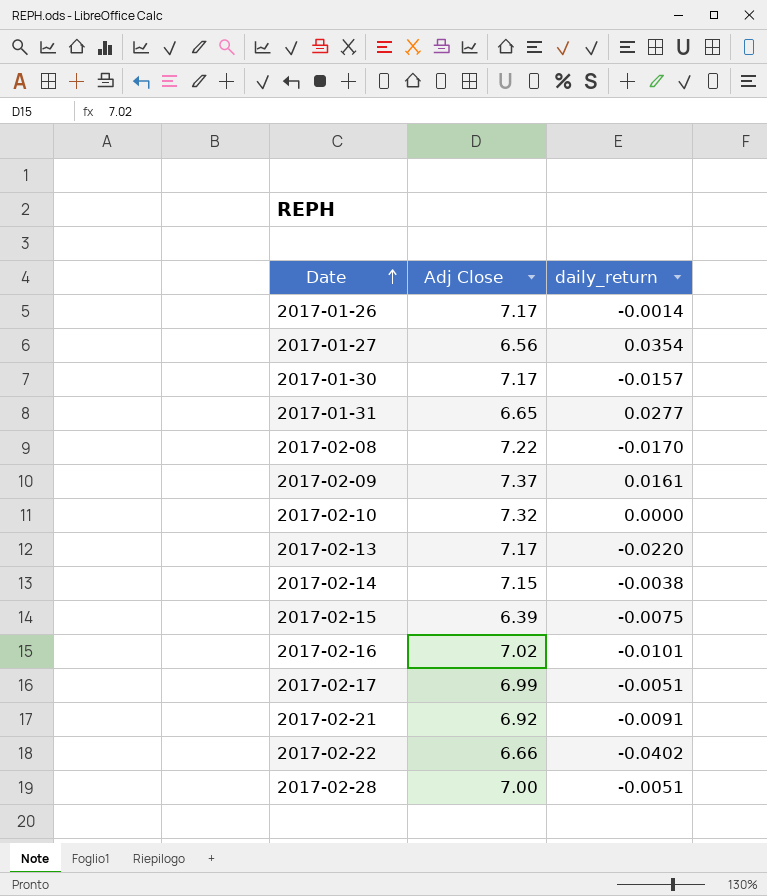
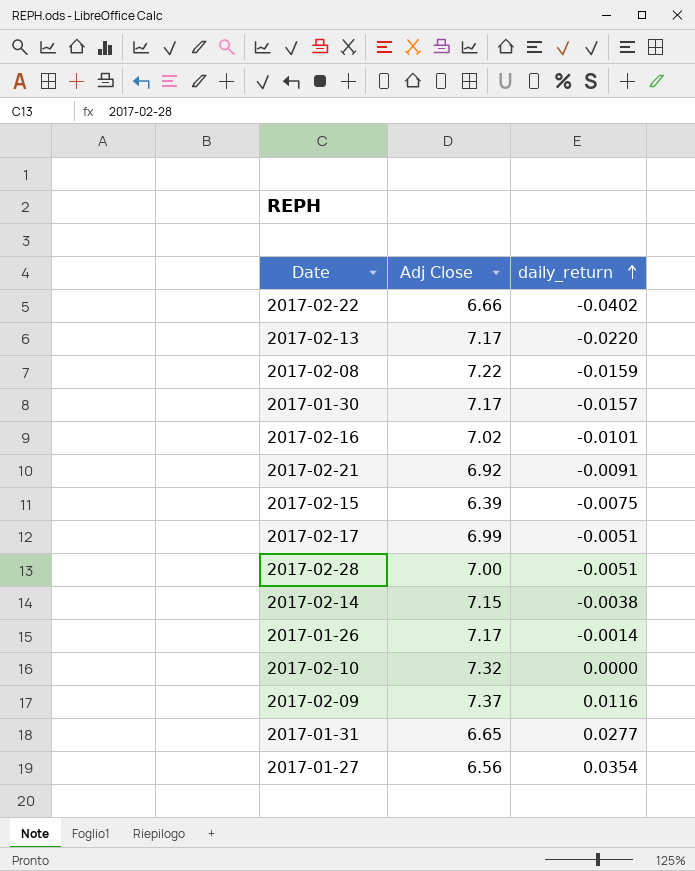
row order: Date ascending -> daily_return ascending
2017-02-08 | daily_return: -0.0170 -> -0.0159
2017-02-09 | daily_return: 0.0161 -> 0.0116

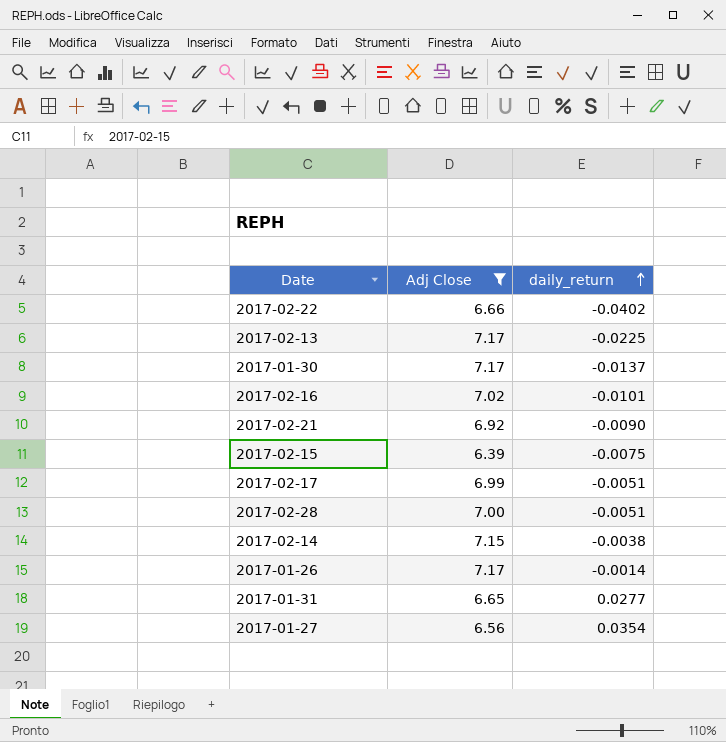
filter: none -> Adj Close <= 7.17
2017-02-13 | daily_return: -0.0220 -> -0.0225
2017-01-30 | daily_return: -0.0157 -> -0.0137
2017-02-21 | daily_return: -0.0091 -> -0.0090

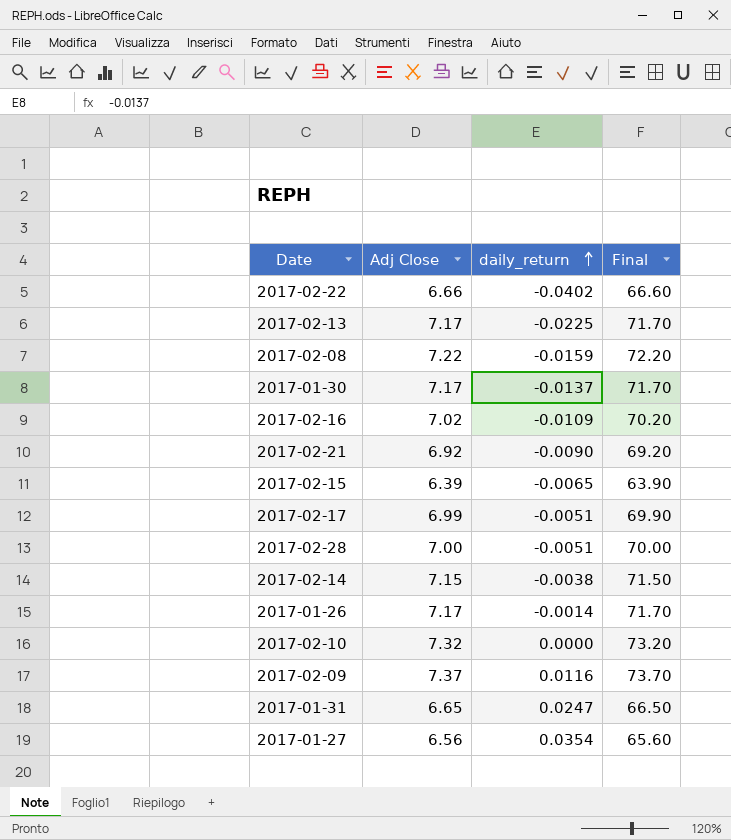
filter: Adj Close <= 7.17 -> none
column Final | formula: none -> [Adj Close] * 10
2017-02-16 | daily_return: -0.0101 -> -0.0109
2017-02-15 | daily_return: -0.0075 -> -0.0065
2017-01-31 | daily_return: 0.0277 -> 0.0247

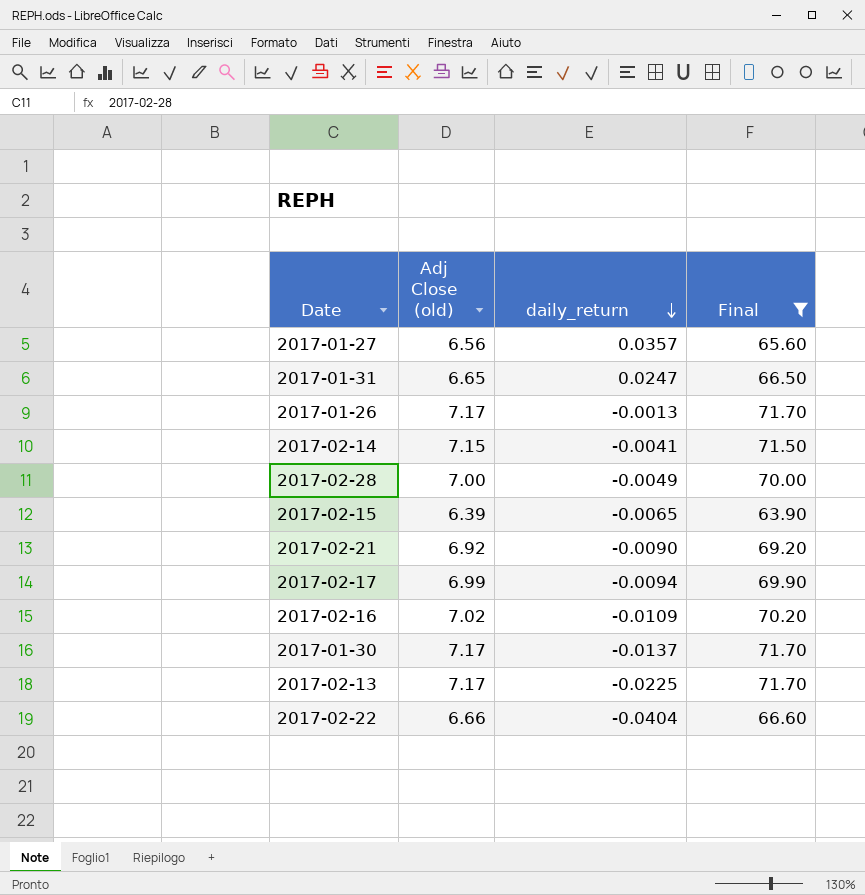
filter: none -> Final <= 71.70
row order: daily_return ascending -> daily_return descending
column name: Adj Close -> Adj Close (old)
2017-01-27 | daily_return: 0.0354 -> 0.0357
2017-01-26 | daily_return: -0.0014 -> -0.0013
2017-02-14 | daily_return: -0.0038 -> -0.0041
2017-02-28 | daily_return: -0.0051 -> -0.0049
2017-02-17 | daily_return: -0.0051 -> -0.0094
2017-02-22 | daily_return: -0.0402 -> -0.0404

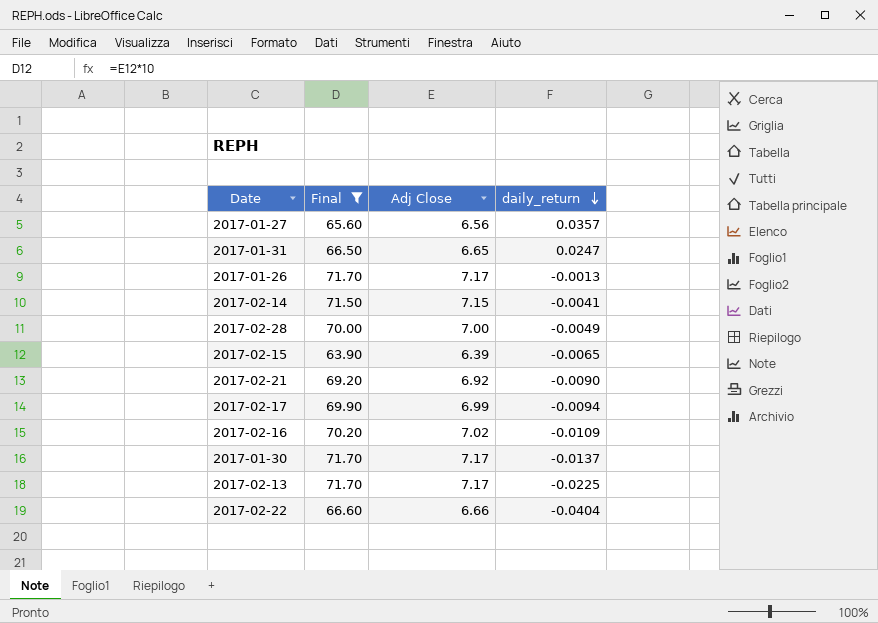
column Final | position: 4 -> 2
column name: Adj Close (old) -> Adj Close

